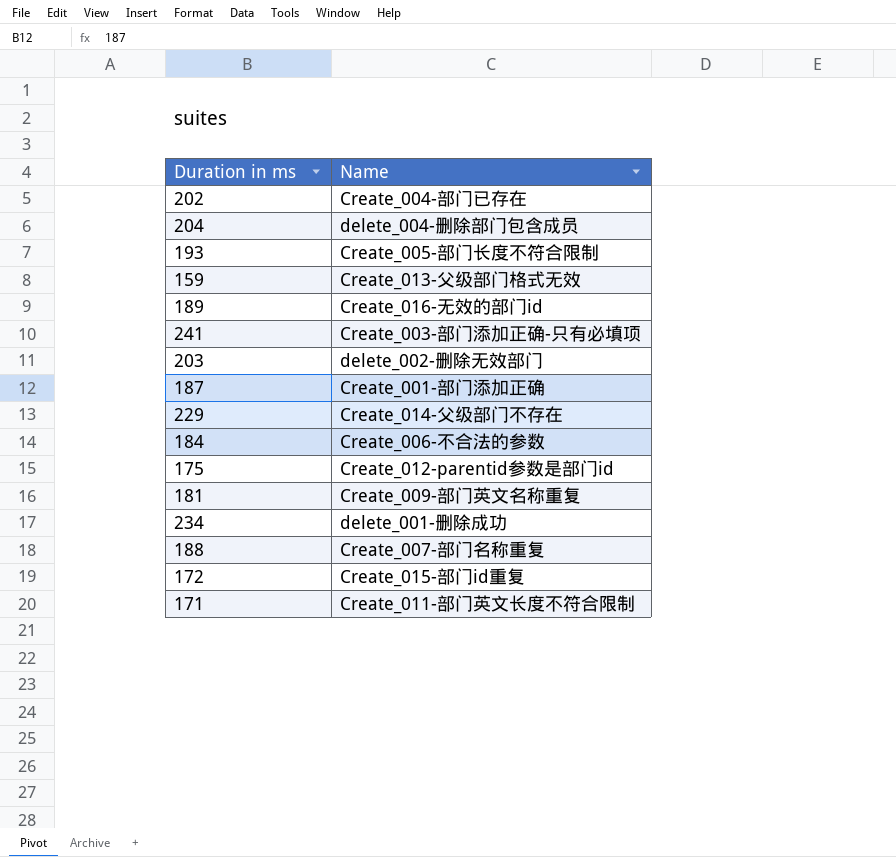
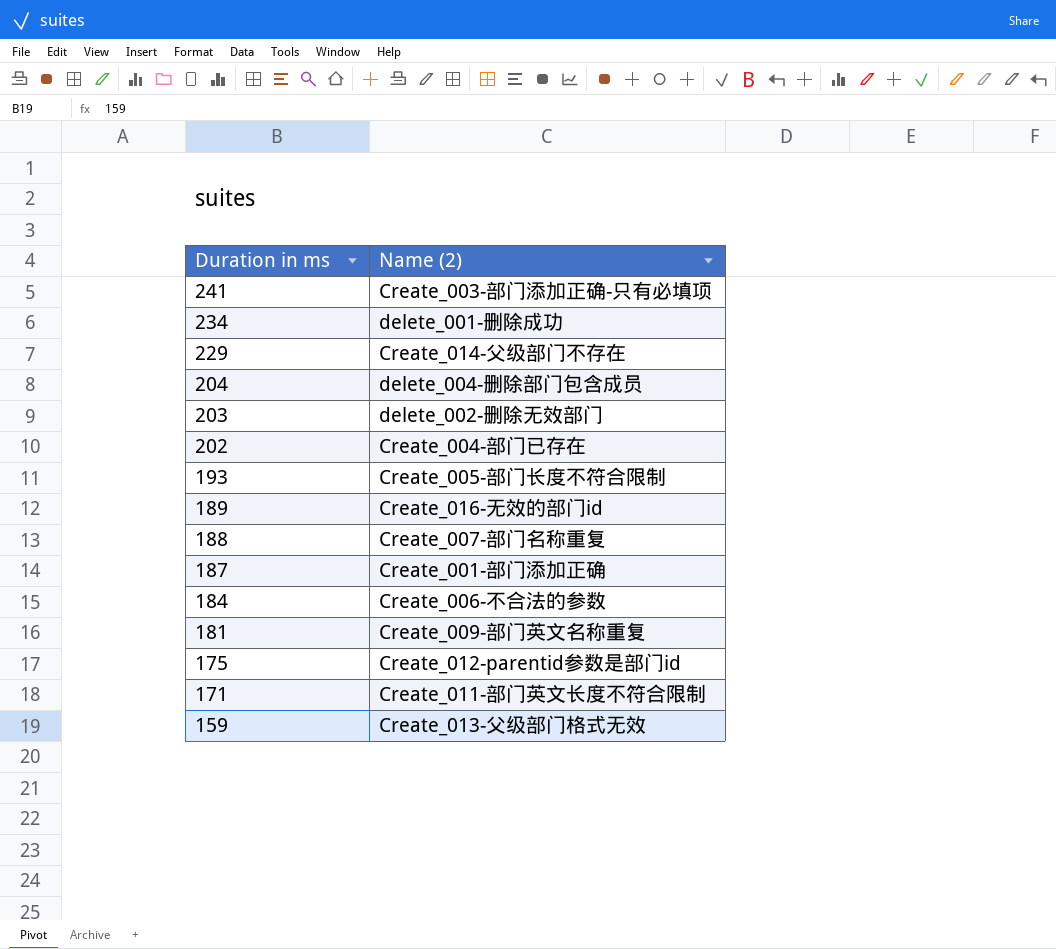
row order: none -> Duration in ms descending
column name: Name -> Name (2)
row 172: Create_015-部门id重复 -> none

